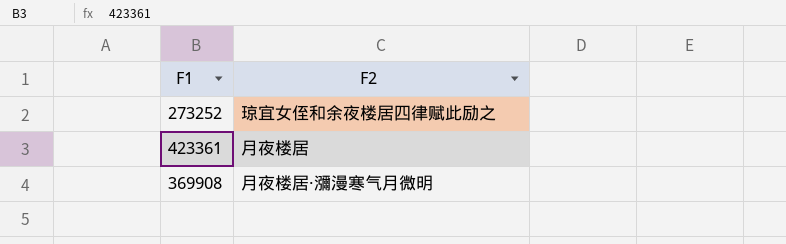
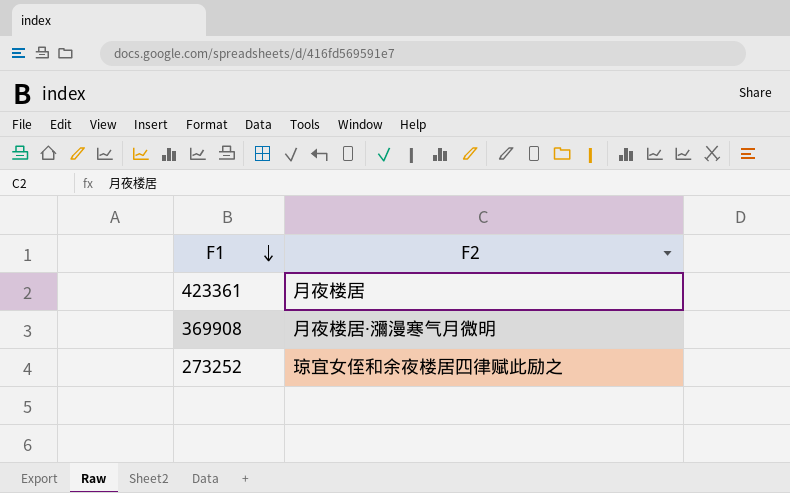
row order: none -> F1 descending

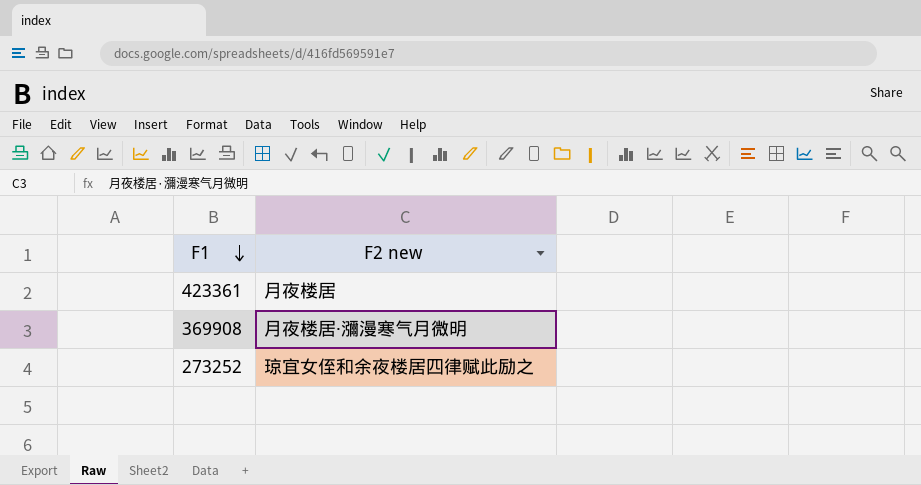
column name: F2 -> F2 new

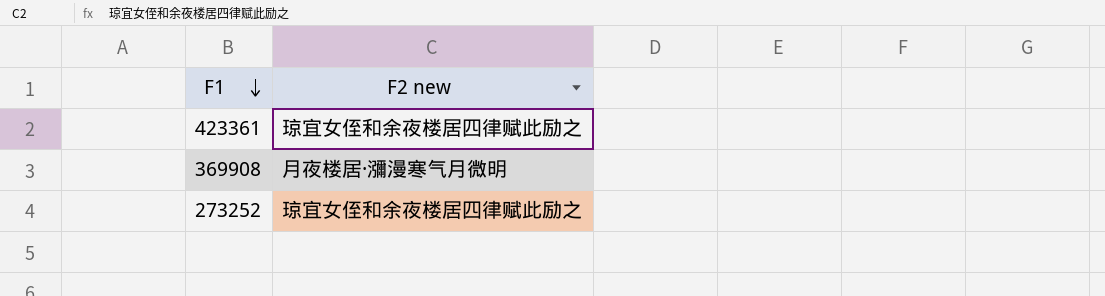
423361 | F2 new: 月夜楼居 -> 琼宜女侄和余夜楼居四律赋此励之

